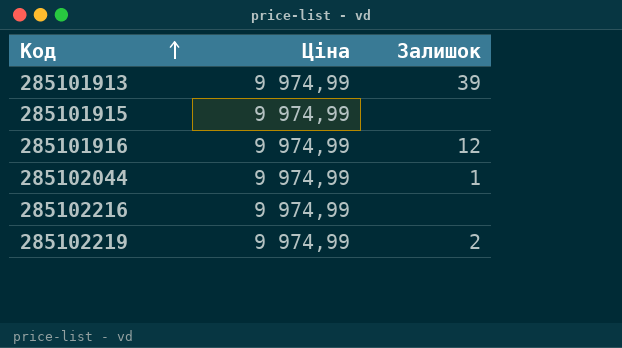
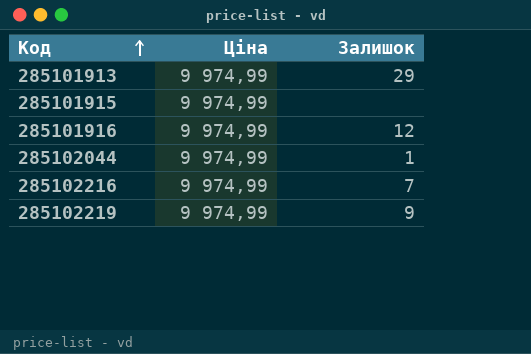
285101913 | Залишок: 39 -> 29
285102216 | Залишок: none -> 7
285102219 | Залишок: 2 -> 9

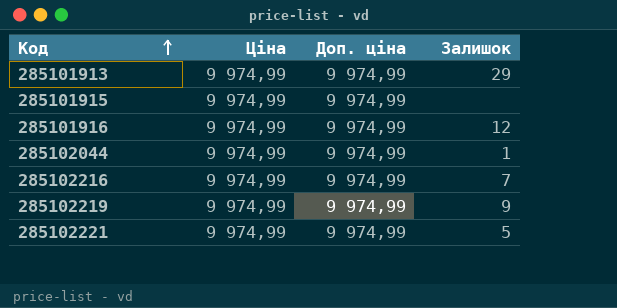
column Доп. ціна | position: none -> 3
row 285102221: none -> 9 974,99 | 9 974,99 | 5

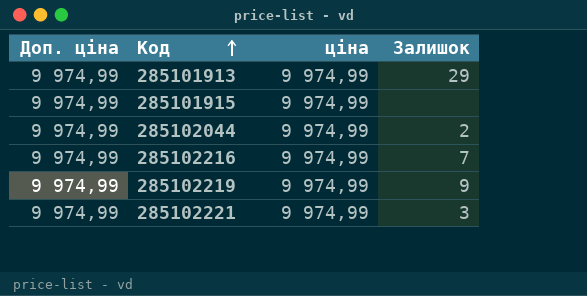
column Доп. ціна | position: 3 -> 1
column name: Ціна -> ціна
row 285101916: 9 974,99 | 9 974,99 | 12 -> none
285102044 | Залишок: 1 -> 2
285102221 | Залишок: 5 -> 3

